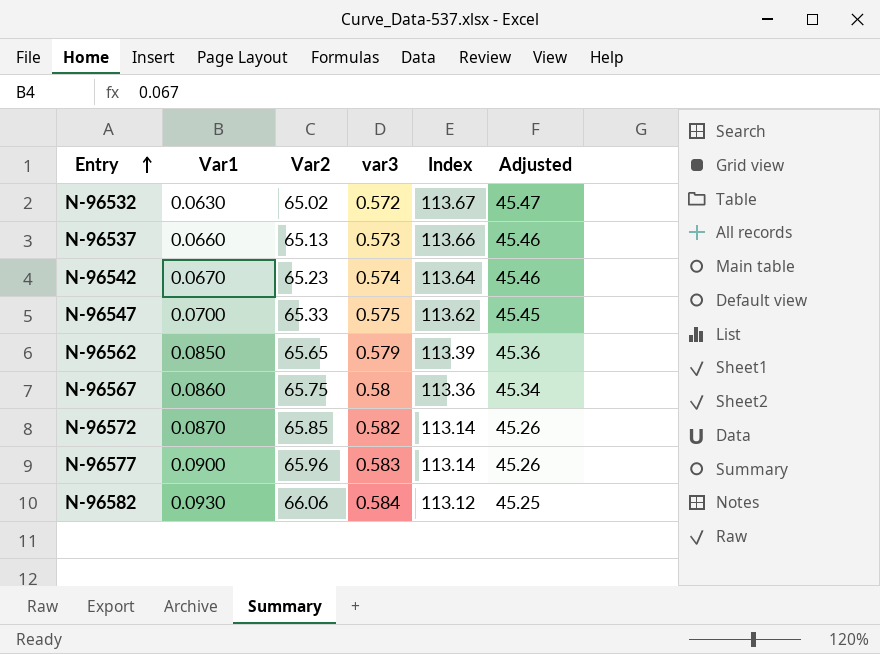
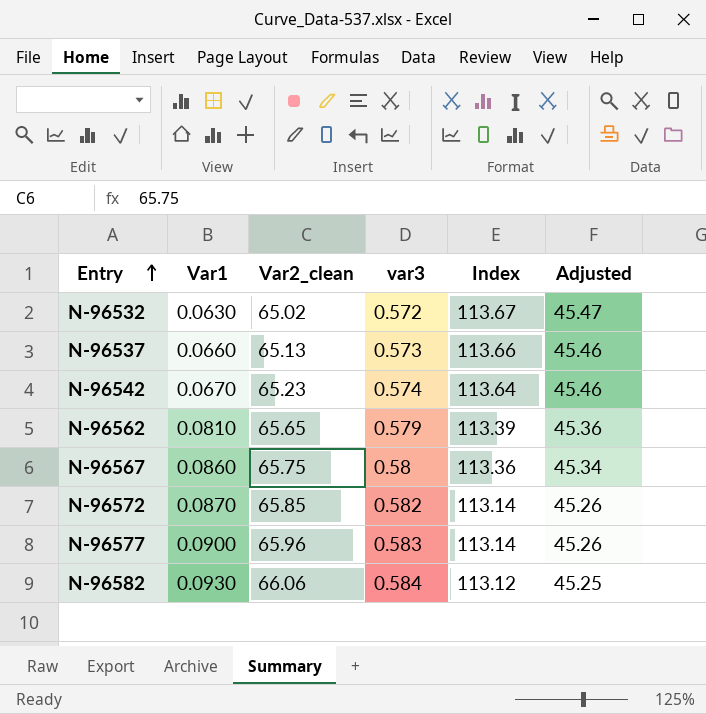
column name: Var2 -> Var2_clean
row N-96547: 0.0700 | 65.33 | 0.575 | 113.62 | 45.45 -> none
N-96562 | Var1: 0.0850 -> 0.0810

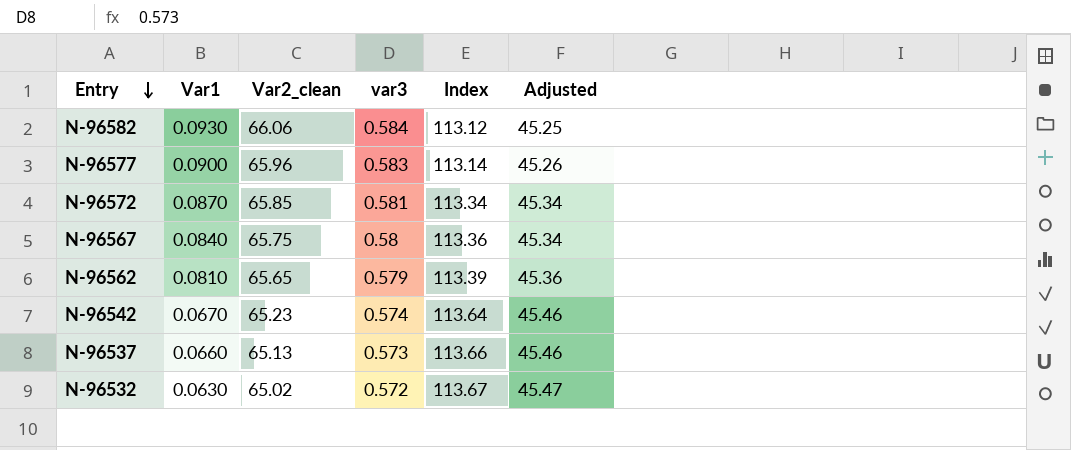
row order: Entry ascending -> Entry descending
N-96572 | var3: 0.582 -> 0.581
N-96572 | Index: 113.14 -> 113.34
N-96572 | Adjusted: 45.26 -> 45.34
N-96567 | Var1: 0.0860 -> 0.0840

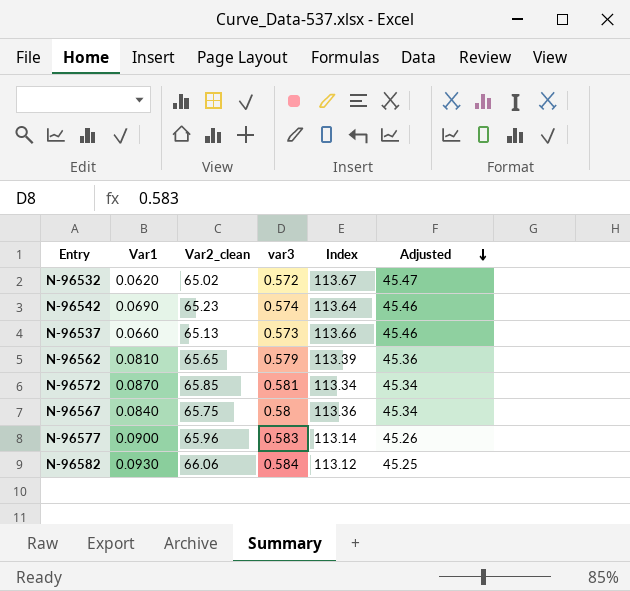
row order: Entry descending -> Adjusted descending
N-96532 | Var1: 0.0630 -> 0.0620
N-96542 | Var1: 0.0670 -> 0.0690

